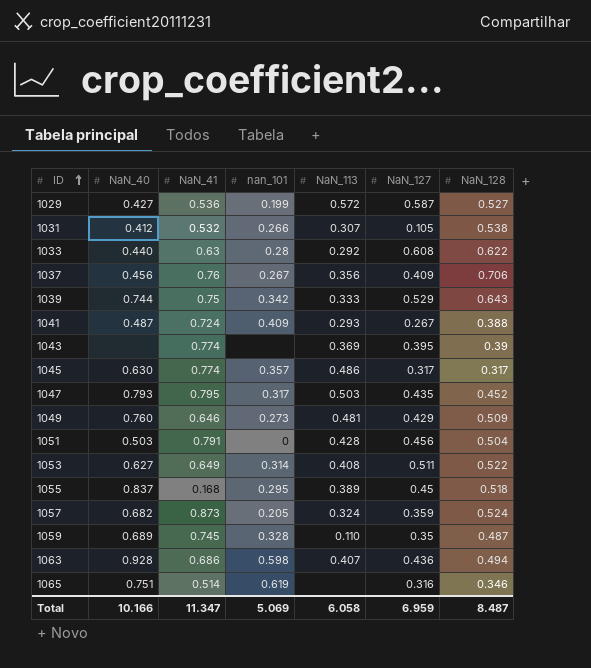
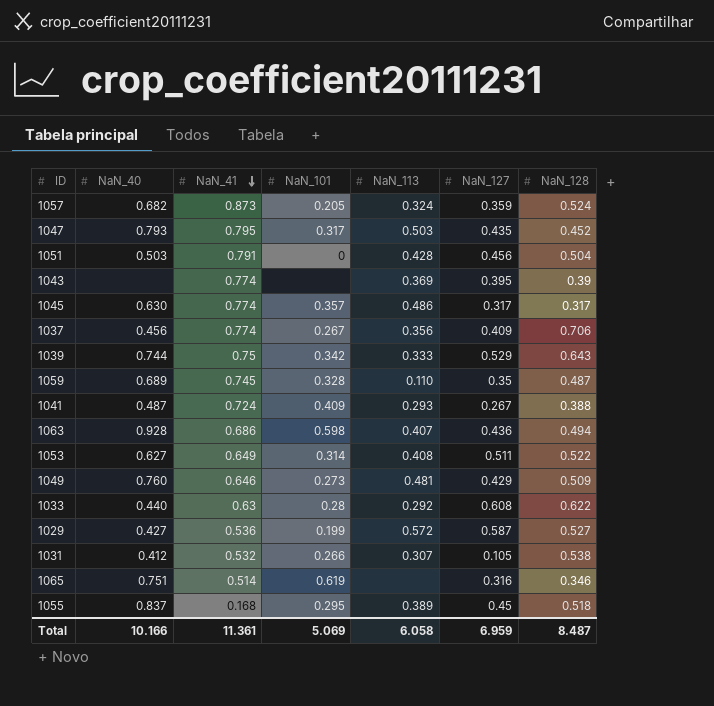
row order: ID ascending -> NaN_41 descending
column name: nan_101 -> NaN_101
1037 | NaN_41: 0.76 -> 0.774
Total | NaN_41: 11.347 -> 11.361

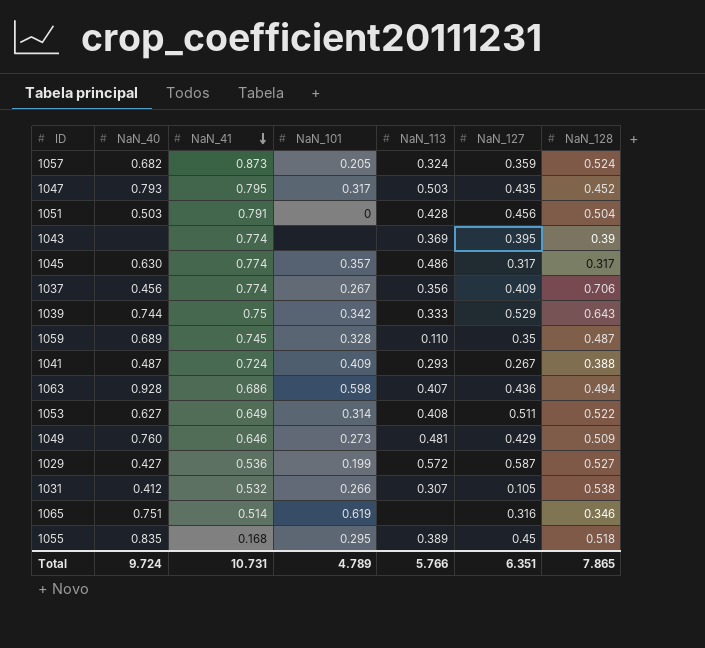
row 1033: 0.440 | 0.63 | 0.28 | 0.292 | 0.608 | 0.622 -> none
1055 | NaN_40: 0.837 -> 0.835
Total | NaN_40: 10.166 -> 9.724
Total | NaN_41: 11.361 -> 10.731
Total | NaN_101: 5.069 -> 4.789
Total | NaN_113: 6.058 -> 5.766
Total | NaN_127: 6.959 -> 6.351
Total | NaN_128: 8.487 -> 7.865

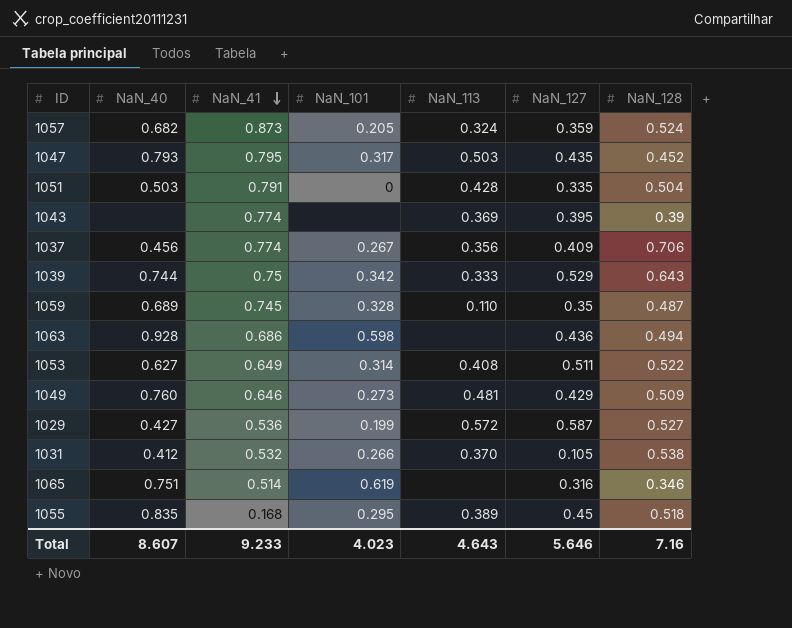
row 1045: 0.630 | 0.774 | 0.357 | 0.486 | 0.317 | 0.317 -> none
row 1041: 0.487 | 0.724 | 0.409 | 0.293 | 0.267 | 0.388 -> none
1051 | NaN_127: 0.456 -> 0.335
1063 | NaN_113: 0.407 -> none
1031 | NaN_113: 0.307 -> 0.370
Total | NaN_40: 9.724 -> 8.607
Total | NaN_41: 10.731 -> 9.233
Total | NaN_101: 4.789 -> 4.023
Total | NaN_113: 5.766 -> 4.643
Total | NaN_127: 6.351 -> 5.646
Total | NaN_128: 7.865 -> 7.16

